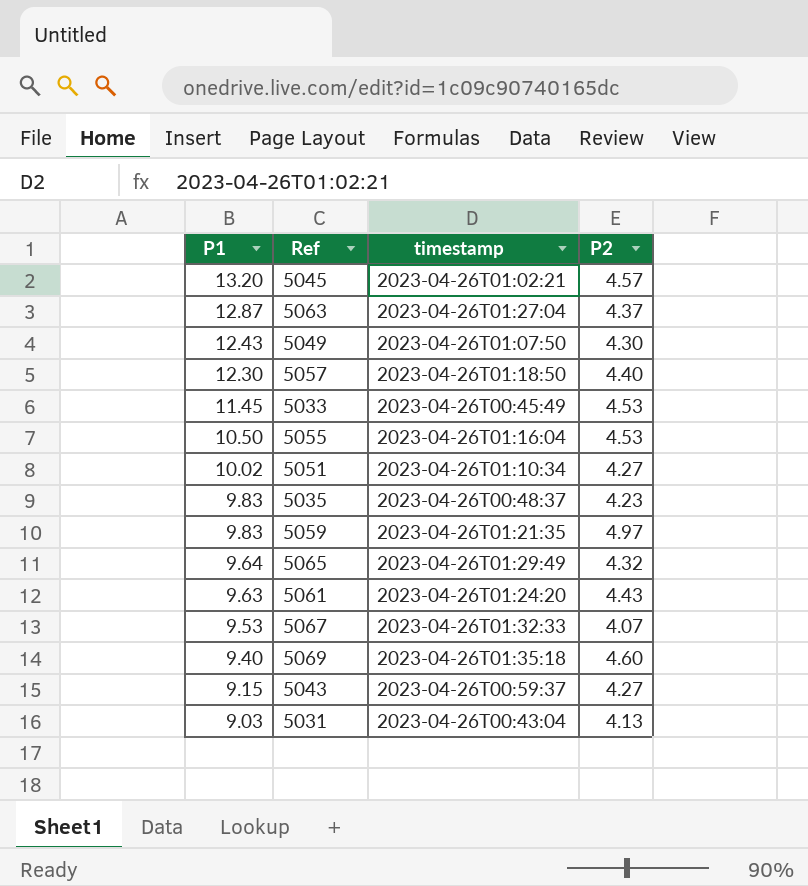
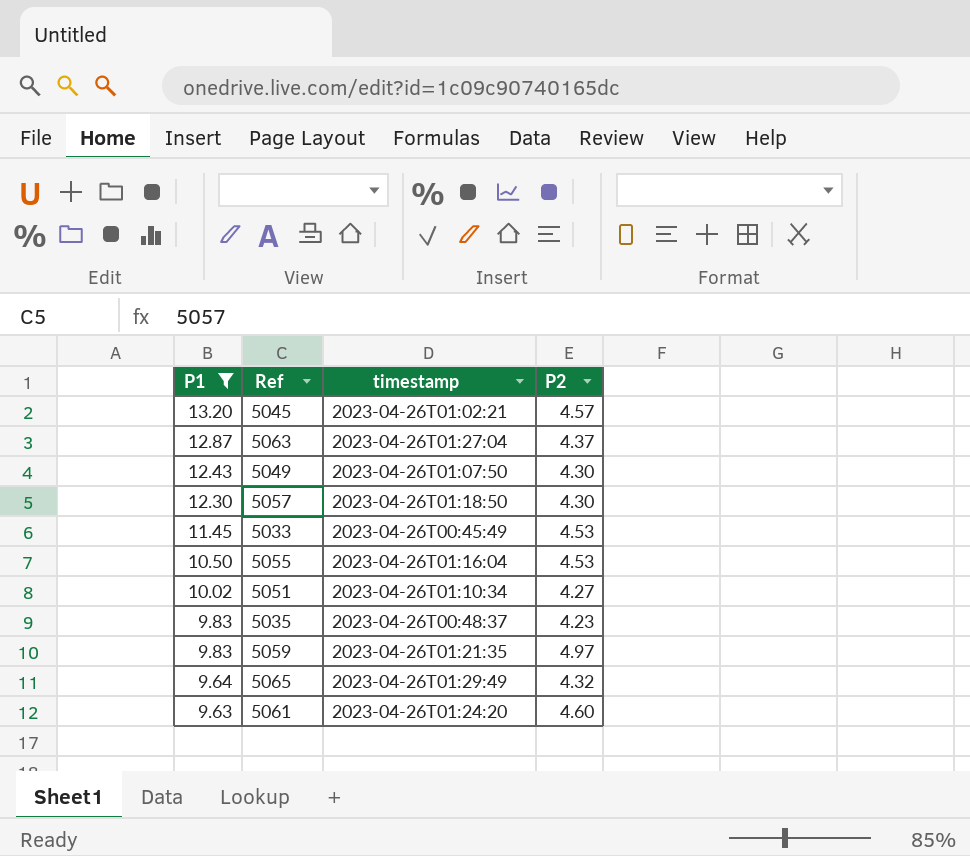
filter: none -> P1 >= 9.63
5057 | P2: 4.40 -> 4.30
5061 | P2: 4.43 -> 4.60

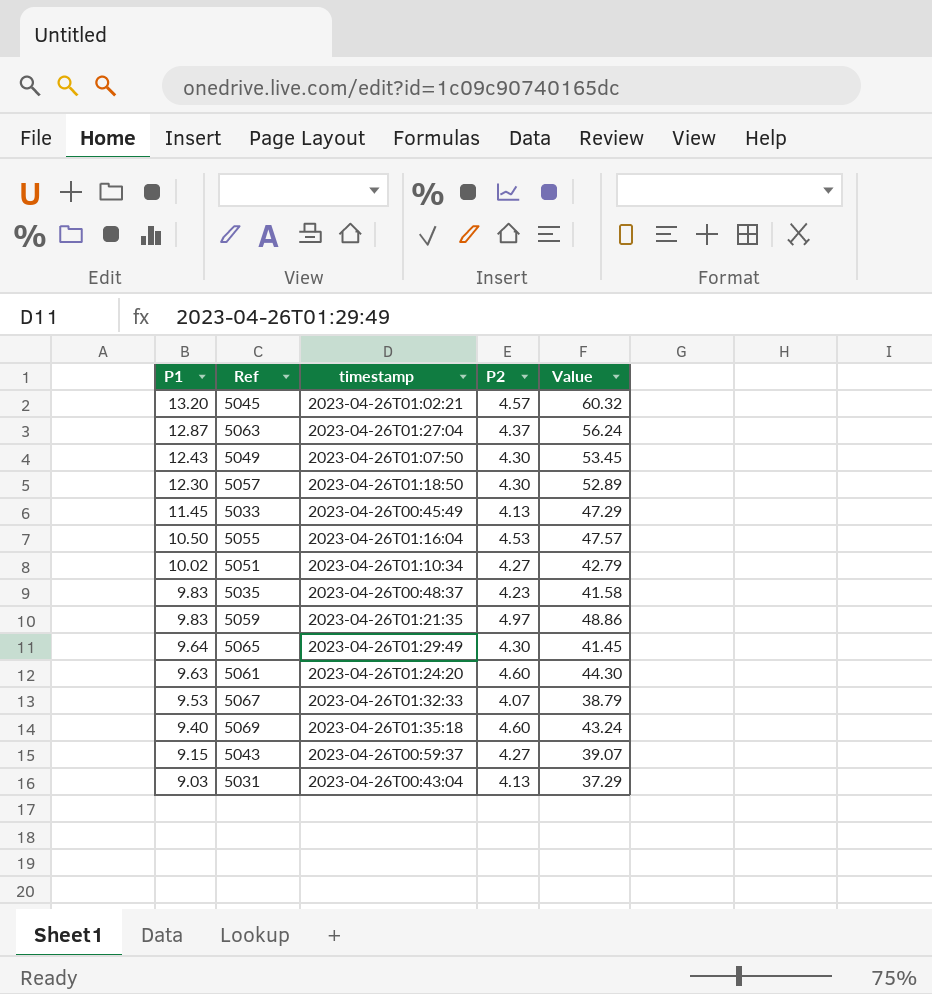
filter: P1 >= 9.63 -> none
column Value | formula: none -> [P1] * [P2]
5033 | P2: 4.53 -> 4.13
5065 | P2: 4.32 -> 4.30

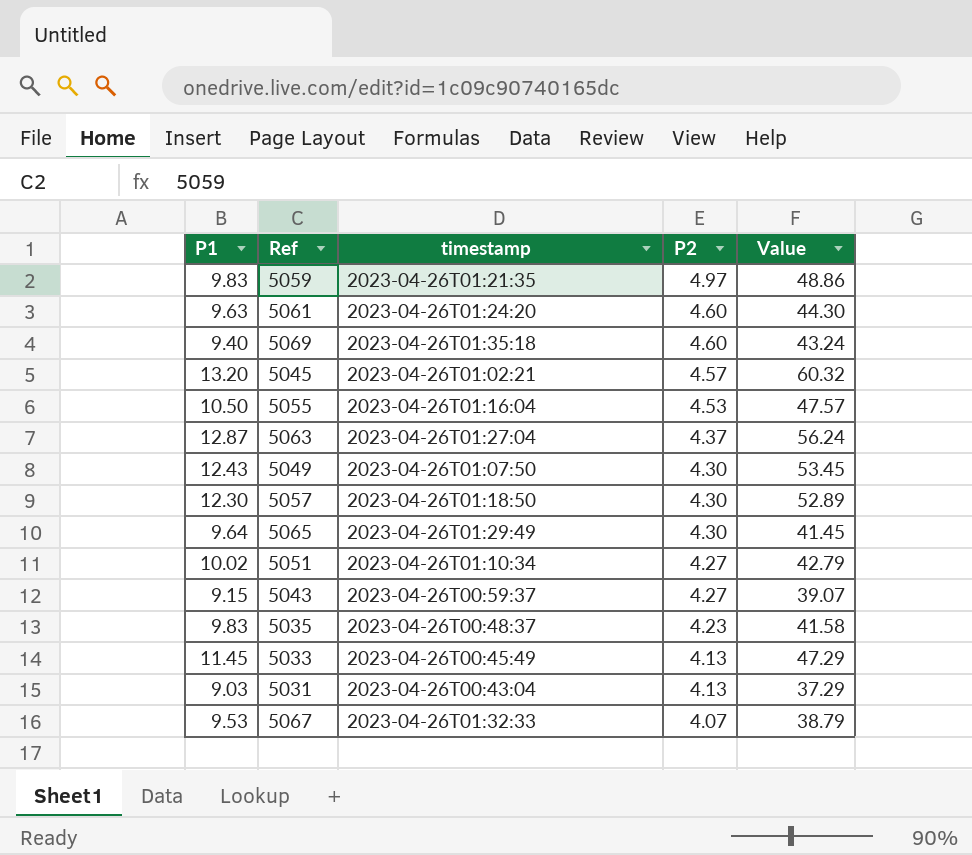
row order: P1 descending -> P2 descending

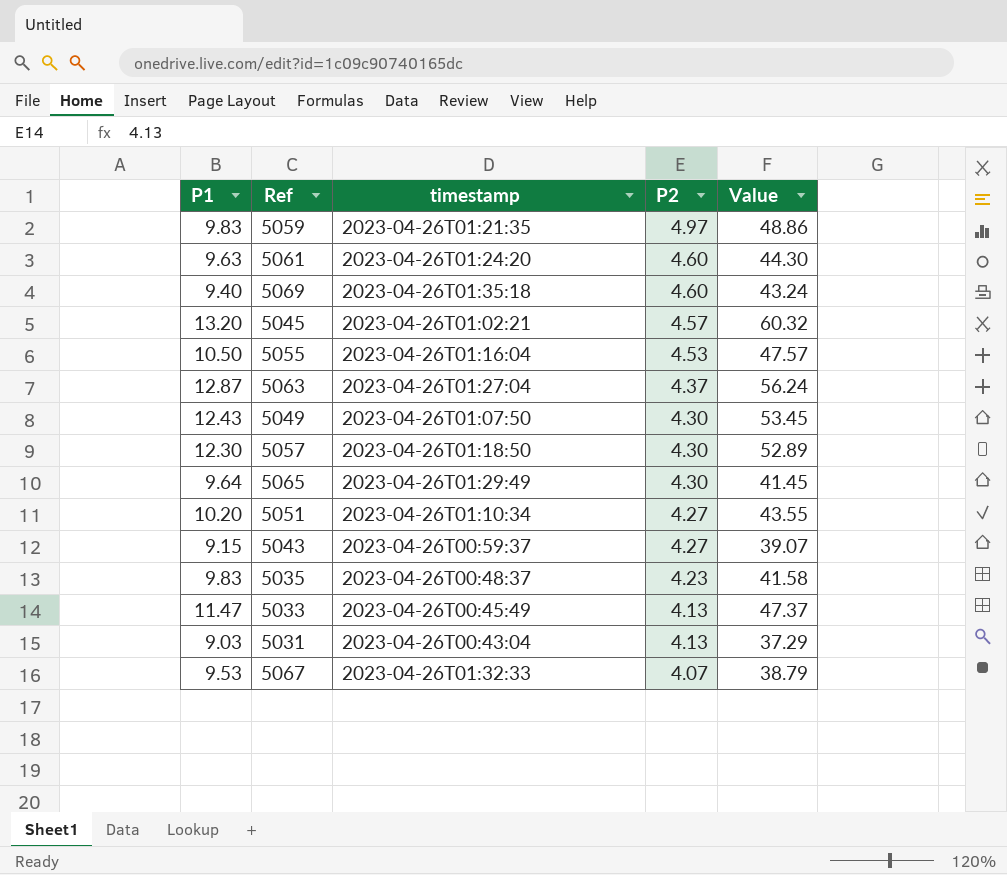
5051 | P1: 10.02 -> 10.20
5051 | Value: 42.79 -> 43.55
5033 | P1: 11.45 -> 11.47
5033 | Value: 47.29 -> 47.37

